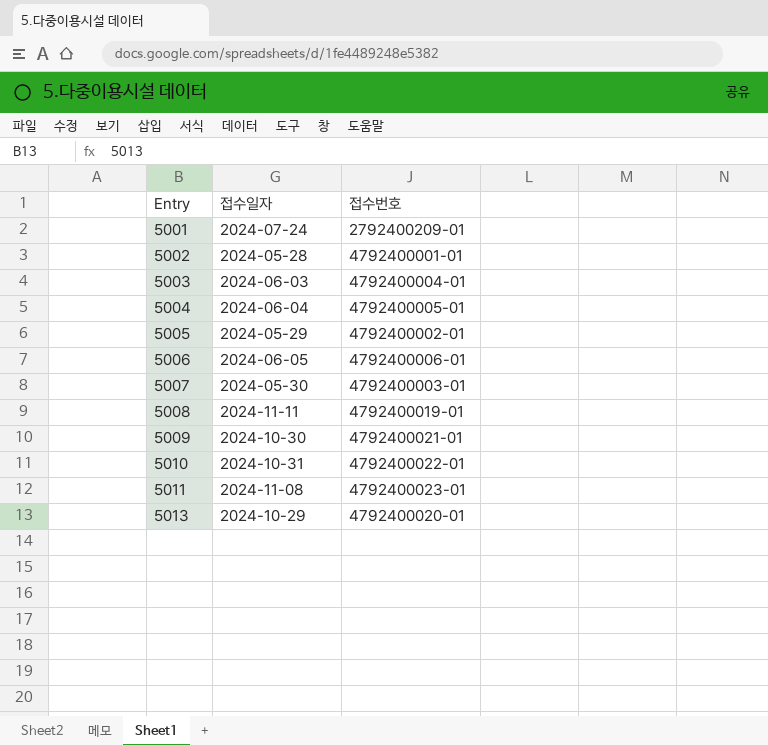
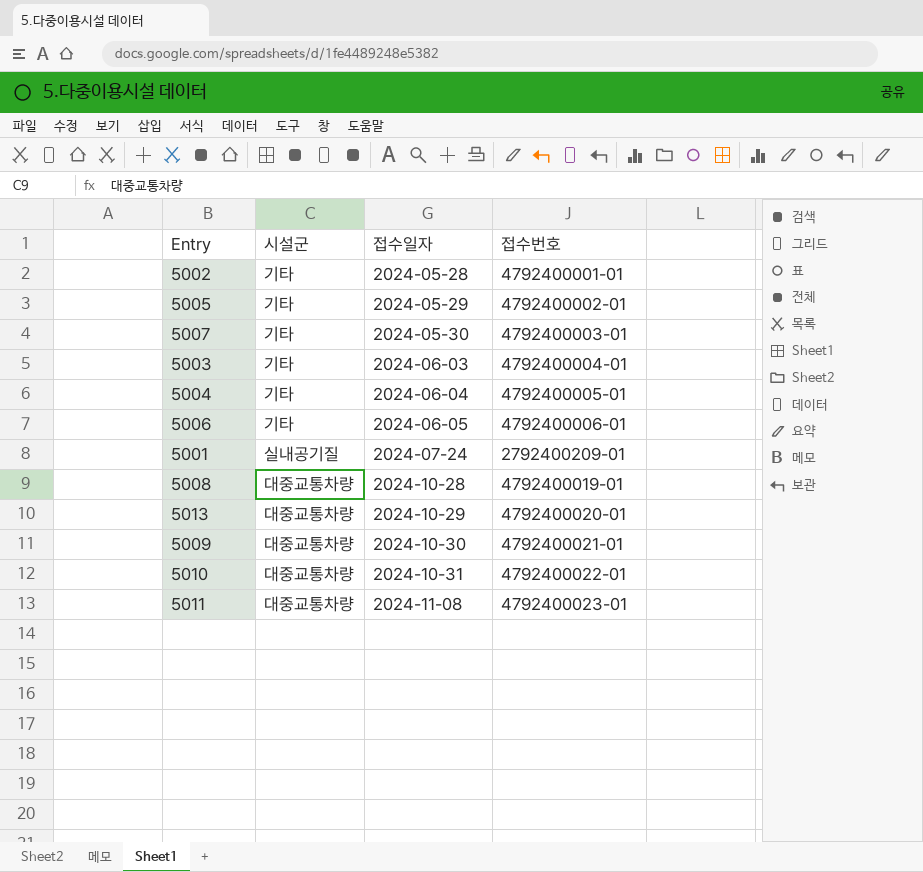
row order: Entry ascending -> 접수일자 ascending
column 시설군 | position: none -> 2
5008 | 접수일자: 2024-11-11 -> 2024-10-28

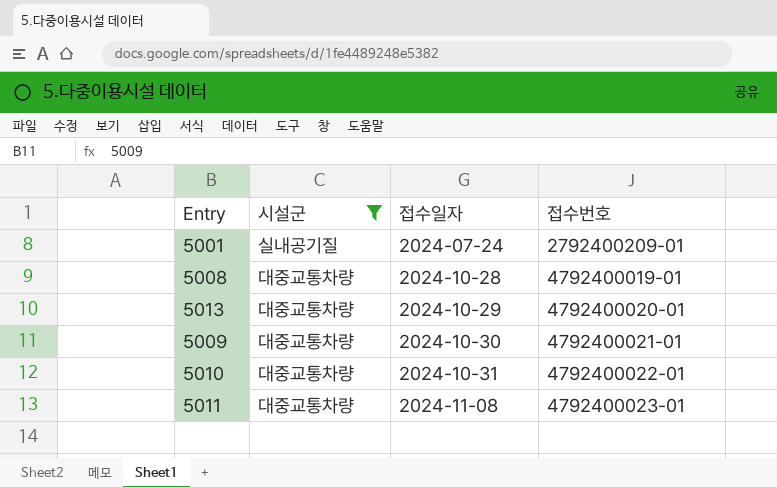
filter: none -> 시설군 != 기타

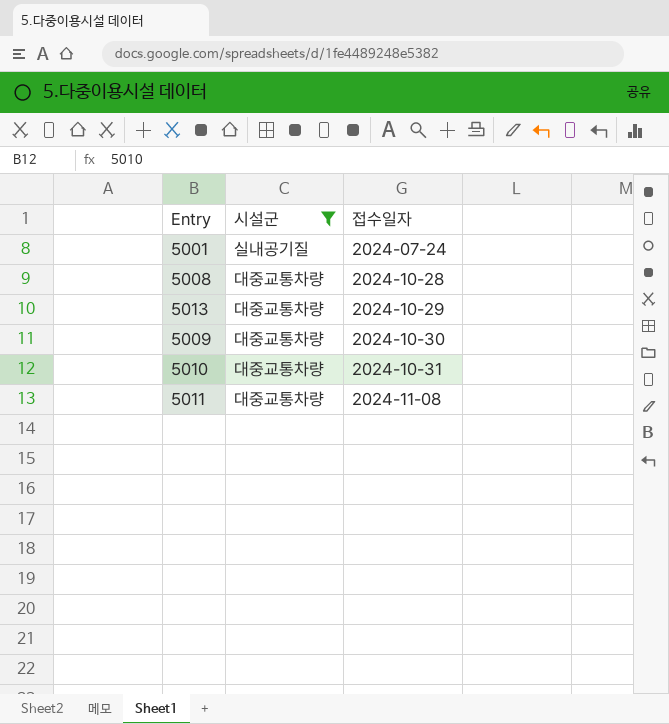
column 접수번호 | position: 4 -> none

